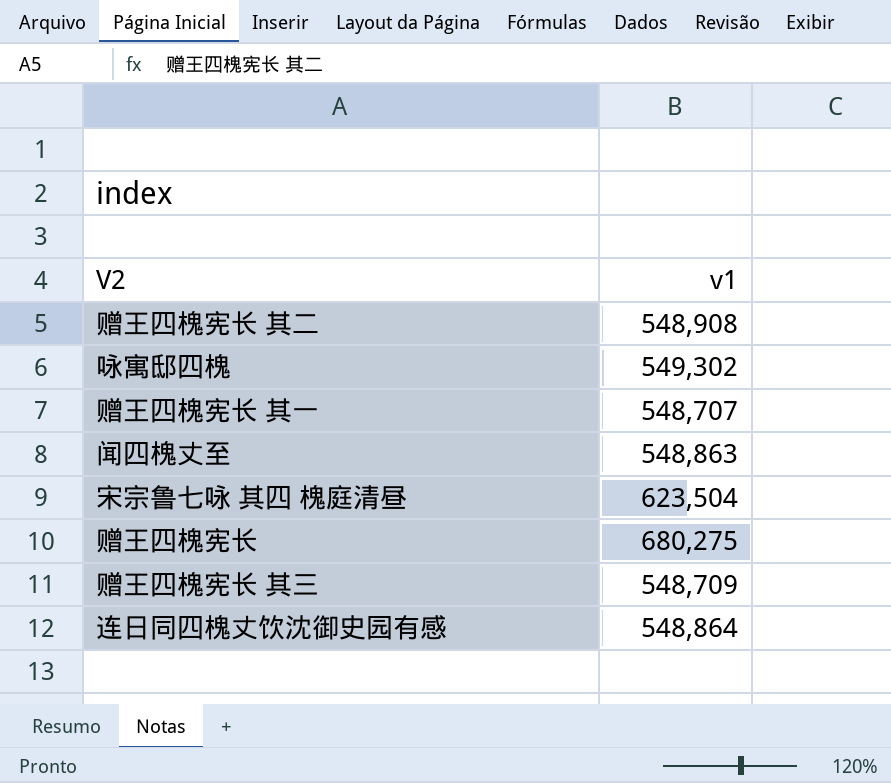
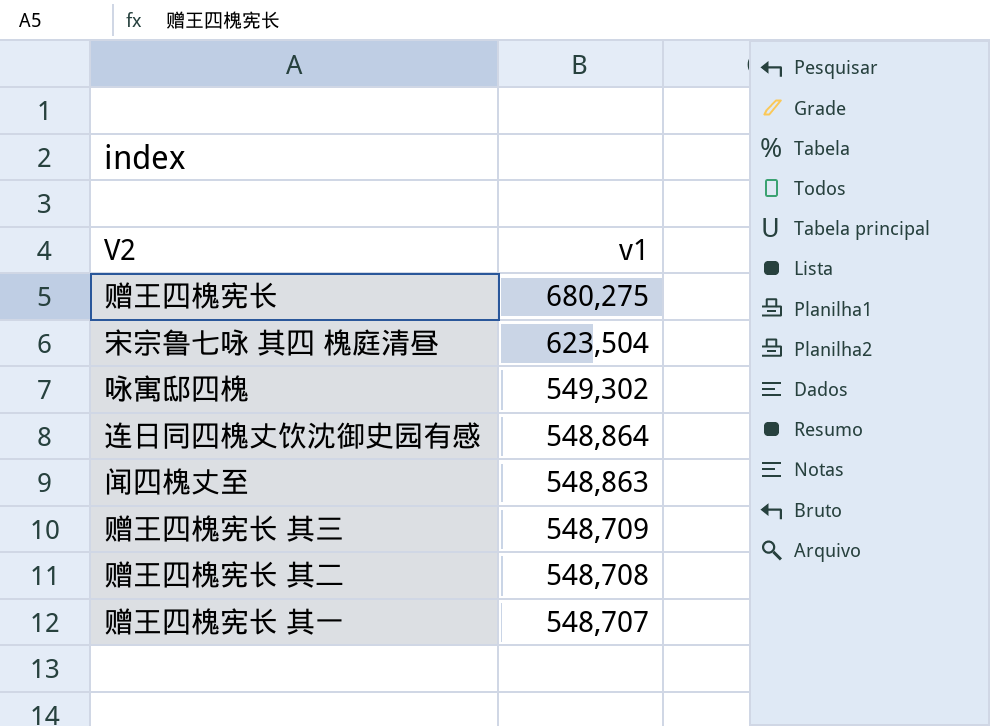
row order: none -> v1 descending
赠王四槐宪长 其二 | v1: 548,908 -> 548,708

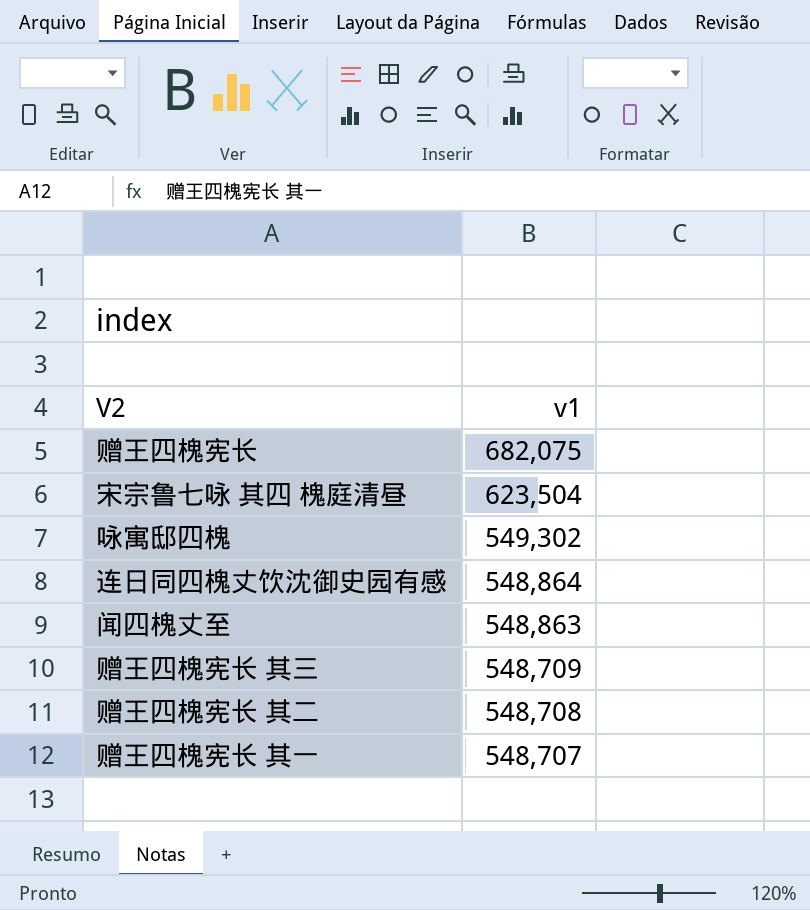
赠王四槐宪长 | v1: 680,275 -> 682,075

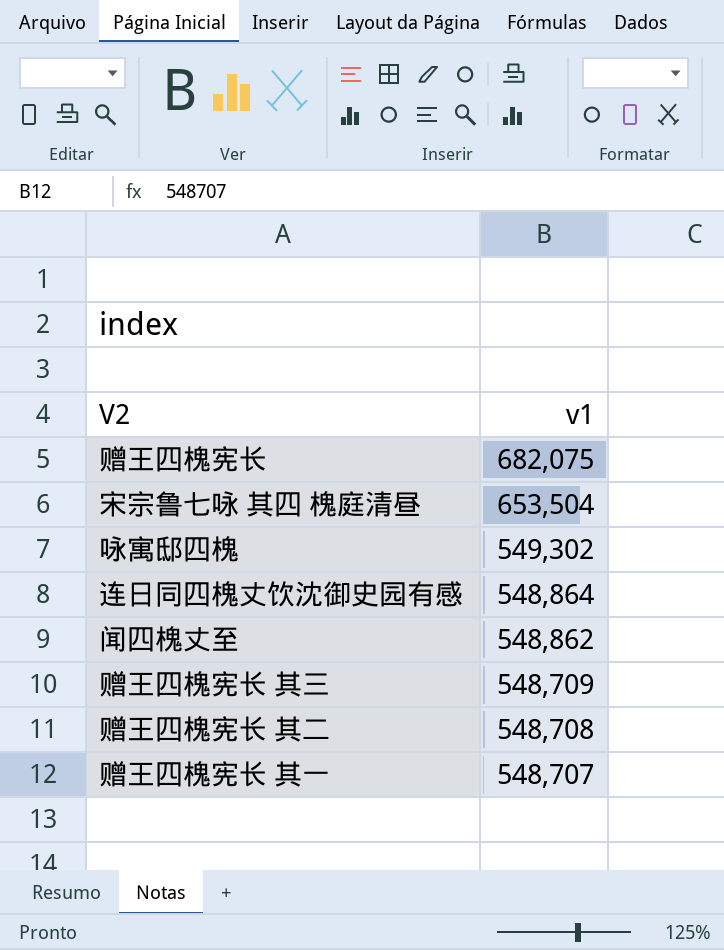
宋宗鲁七咏 其四 槐庭清昼 | v1: 623,504 -> 653,504
闻四槐丈至 | v1: 548,863 -> 548,862

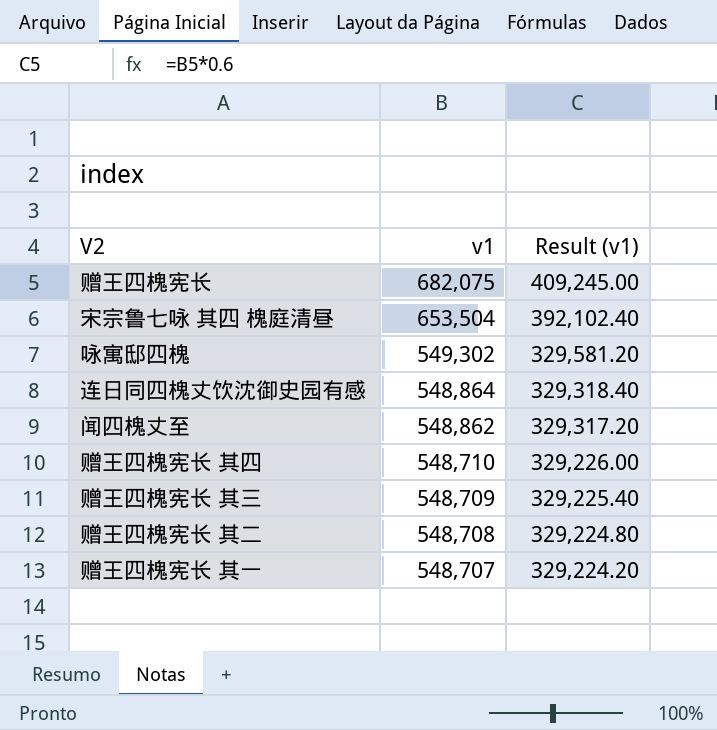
column Result (v1) | formula: none -> [v1] * 0.6
row 赠王四槐宪长 其四: none -> 548,710 | 329,226.00

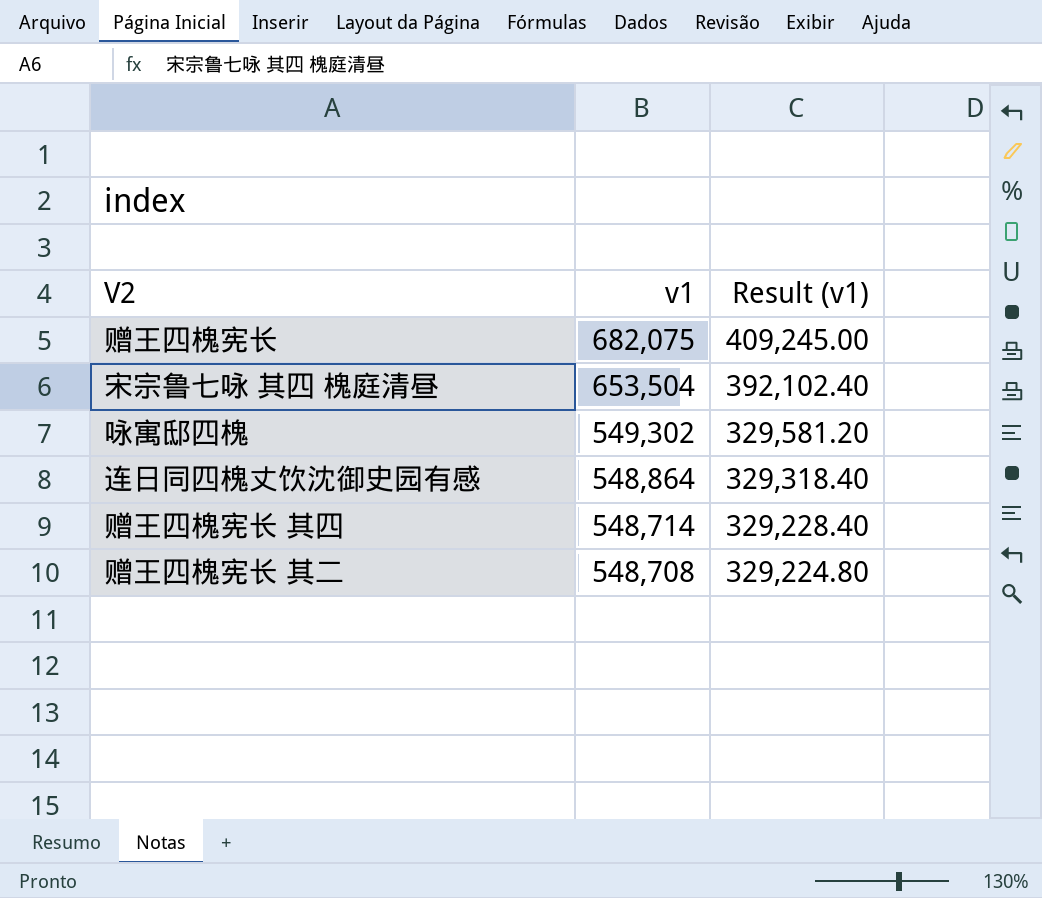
row 闻四槐丈至: 548,862 | 329,317.20 -> none
row 赠王四槐宪长 其三: 548,709 | 329,225.40 -> none
row 赠王四槐宪长 其一: 548,707 | 329,224.20 -> none
赠王四槐宪长 其四 | v1: 548,710 -> 548,714
赠王四槐宪长 其四 | Result (v1): 329,226.00 -> 329,228.40

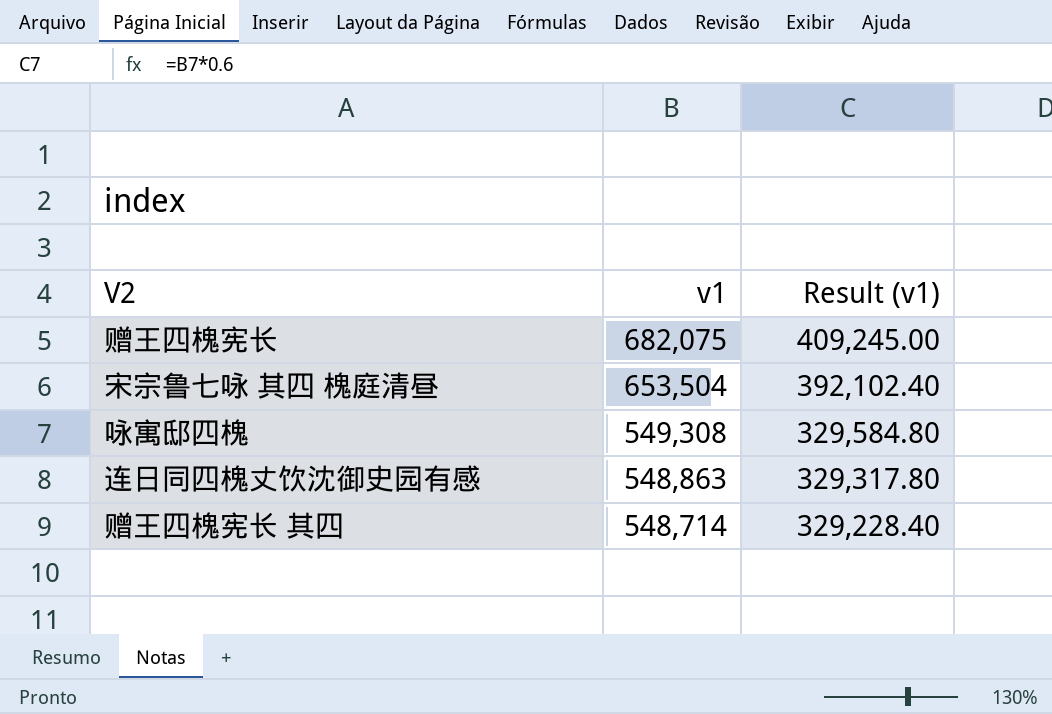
row 赠王四槐宪长 其二: 548,708 | 329,224.80 -> none
咏寓邸四槐 | v1: 549,302 -> 549,308
咏寓邸四槐 | Result (v1): 329,581.20 -> 329,584.80
连日同四槐丈饮沈御史园有感 | v1: 548,864 -> 548,863
连日同四槐丈饮沈御史园有感 | Result (v1): 329,318.40 -> 329,317.80

